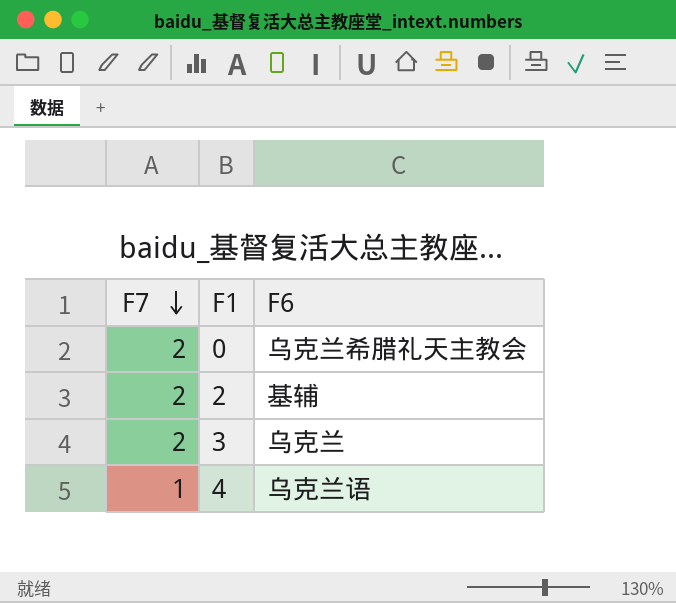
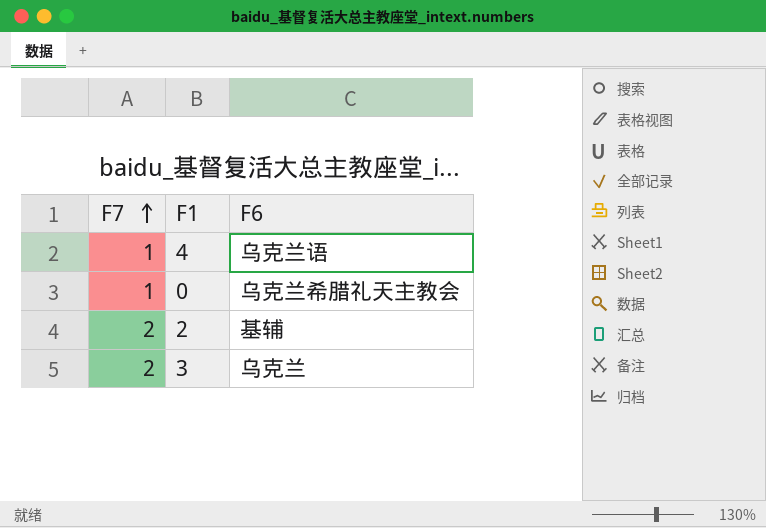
row order: F7 descending -> F7 ascending
0 | F7: 2 -> 1

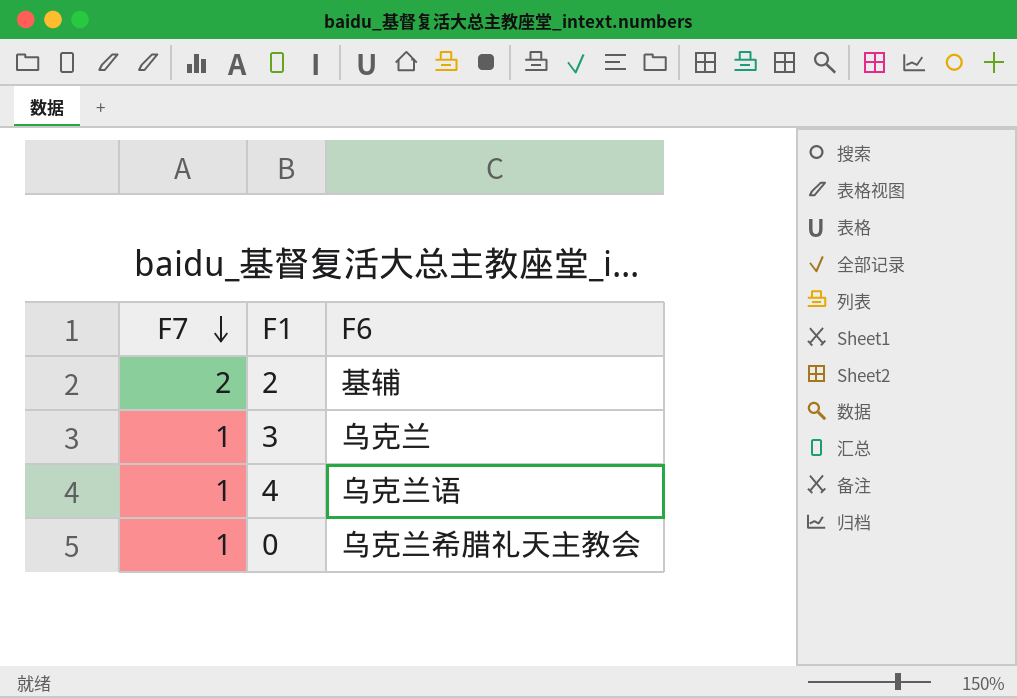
row order: F7 ascending -> F7 descending
3 | F7: 2 -> 1

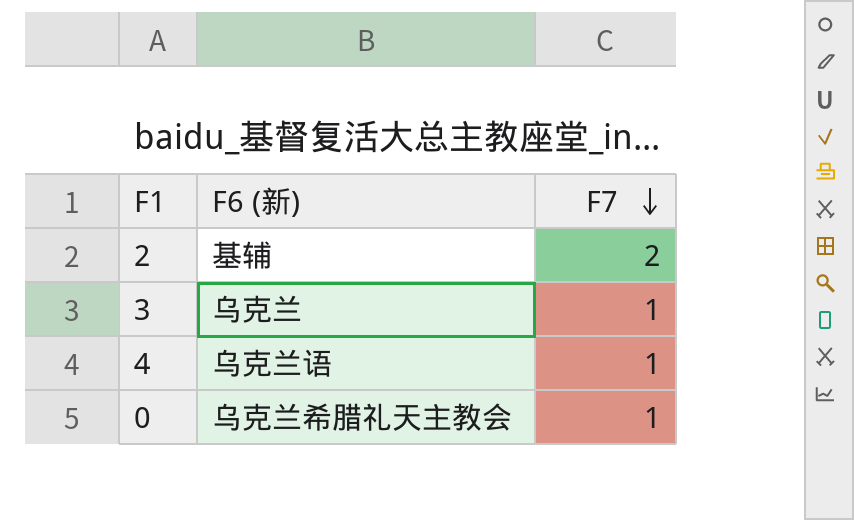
column name: F6 -> F6 (新)
column F7 | position: 1 -> 3

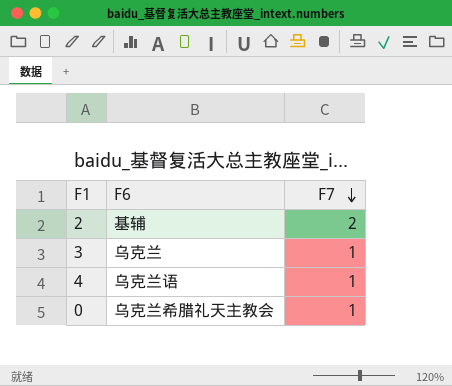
column name: F6 (新) -> F6

